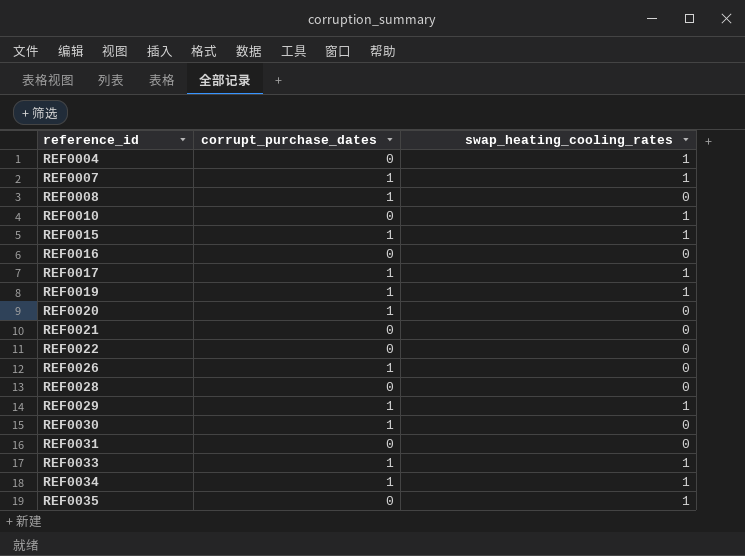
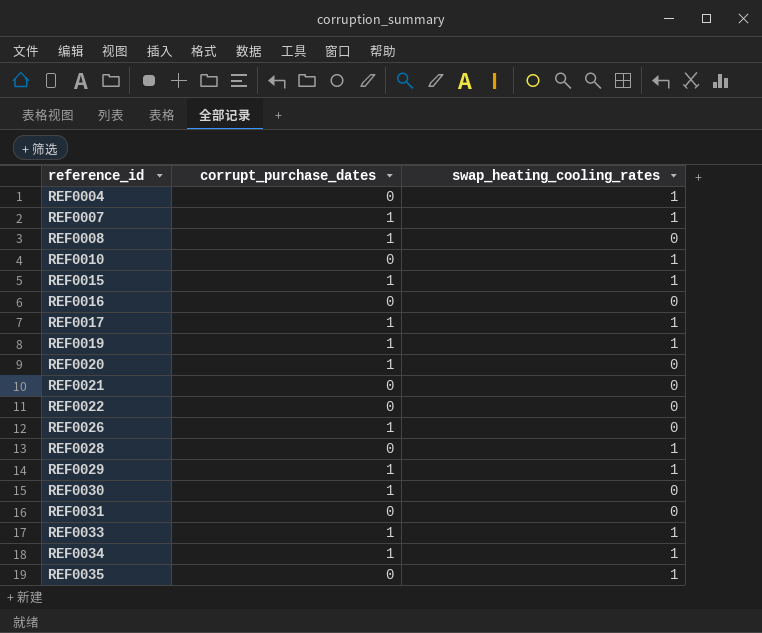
REF0028 | swap_heating_cooling_rates: 0 -> 1

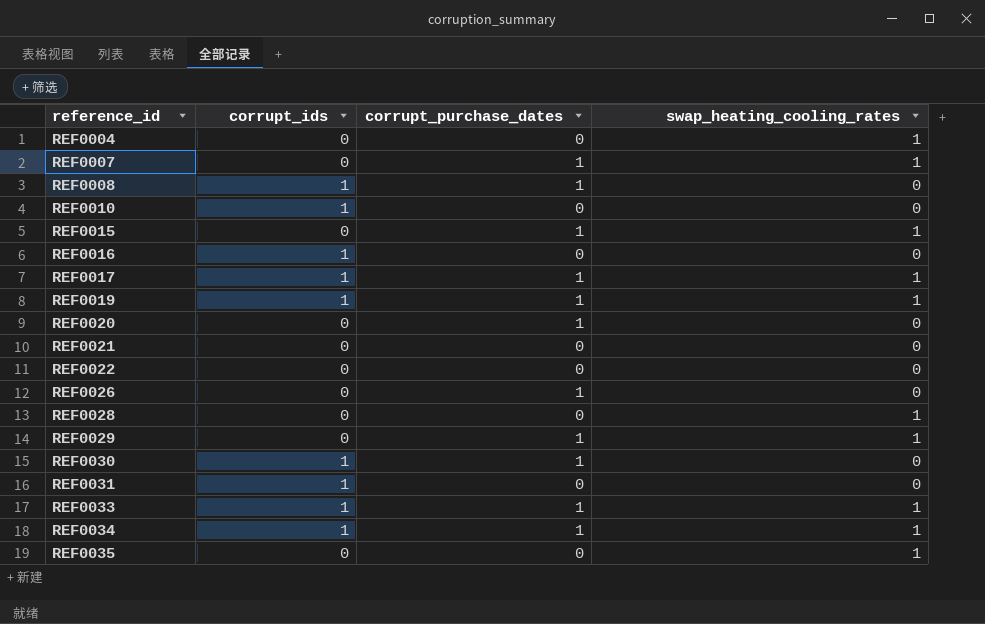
column corrupt_ids | position: none -> 2
REF0010 | swap_heating_cooling_rates: 1 -> 0

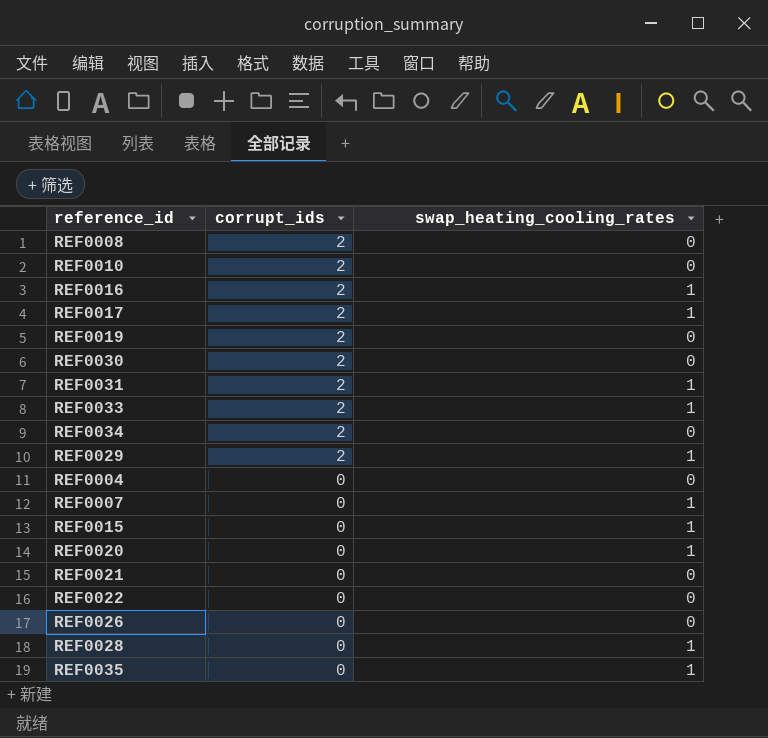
row order: reference_id ascending -> corrupt_ids descending
column corrupt_purchase_dates | position: 3 -> none
REF0008 | corrupt_ids: 1 -> 2
REF0010 | corrupt_ids: 1 -> 2
REF0016 | corrupt_ids: 1 -> 2
REF0016 | swap_heating_cooling_rates: 0 -> 1
REF0017 | corrupt_ids: 1 -> 2
REF0019 | corrupt_ids: 1 -> 2
REF0019 | swap_heating_cooling_rates: 1 -> 0
REF0030 | corrupt_ids: 1 -> 2
REF0031 | corrupt_ids: 1 -> 2
REF0031 | swap_heating_cooling_rates: 0 -> 1
REF0033 | corrupt_ids: 1 -> 2
REF0034 | corrupt_ids: 1 -> 2
REF0034 | swap_heating_cooling_rates: 1 -> 0
REF0029 | corrupt_ids: 0 -> 2
REF0004 | swap_heating_cooling_rates: 1 -> 0
REF0020 | swap_heating_cooling_rates: 0 -> 1

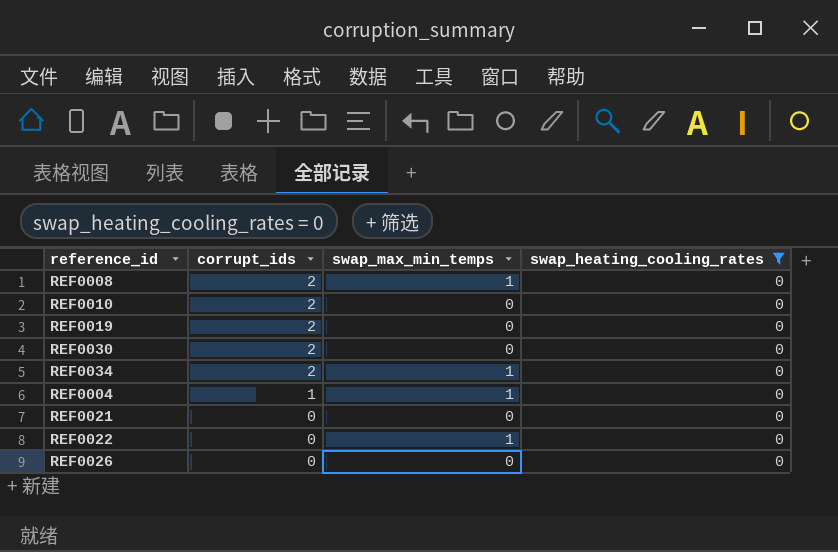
filter: none -> swap_heating_cooling_rates = 0
column swap_max_min_temps | position: none -> 3
REF0004 | corrupt_ids: 0 -> 1

